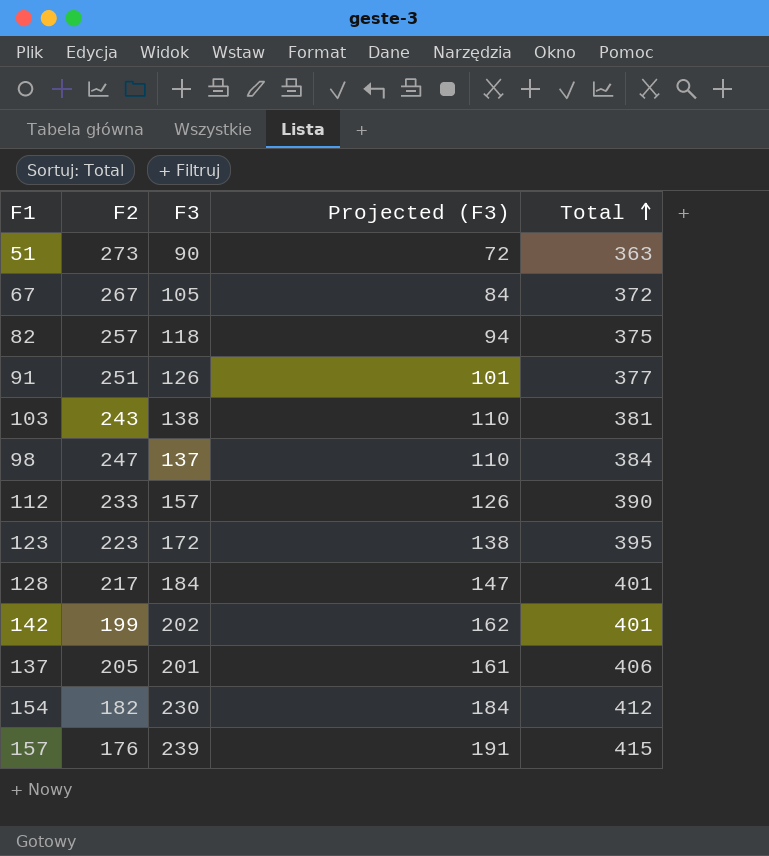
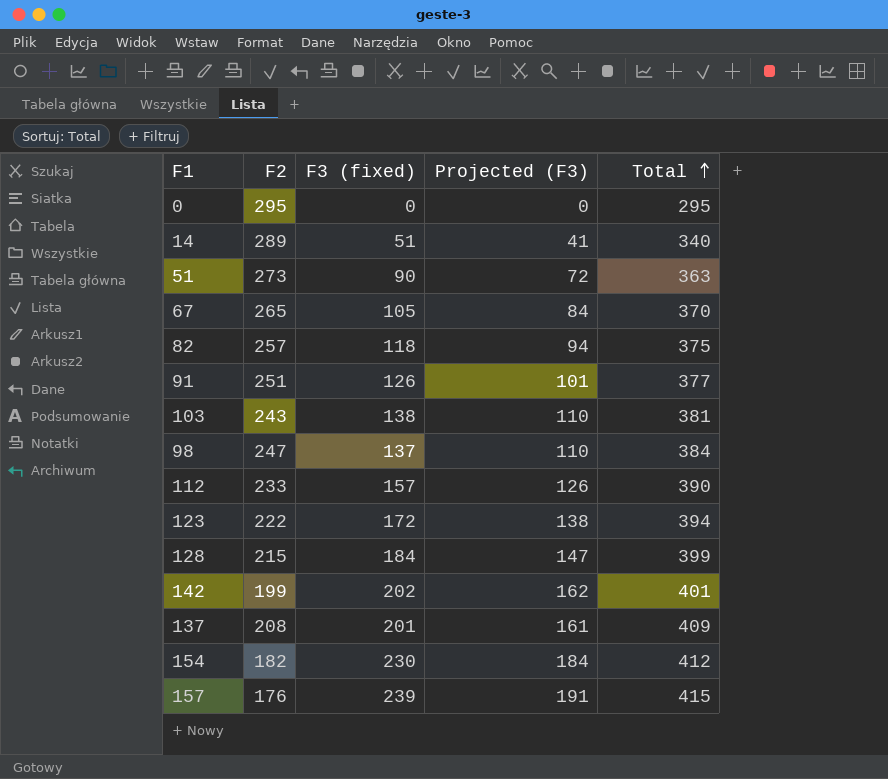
column name: F3 -> F3 (fixed)
row 0: none -> 295 | 0 | 0 | 295
row 14: none -> 289 | 51 | 41 | 340
67 | F2: 267 -> 265
67 | Total: 372 -> 370
123 | F2: 223 -> 222
123 | Total: 395 -> 394
128 | F2: 217 -> 215
128 | Total: 401 -> 399
137 | F2: 205 -> 208
137 | Total: 406 -> 409

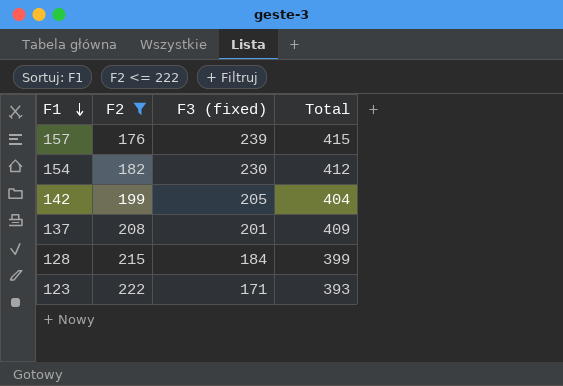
filter: none -> F2 <= 222
row order: Total ascending -> F1 descending
column Projected (F3) | formula: [F3 (fixed)] * 0.8 -> none
142 | F3 (fixed): 202 -> 205
142 | Total: 401 -> 404
123 | F3 (fixed): 172 -> 171
123 | Total: 394 -> 393

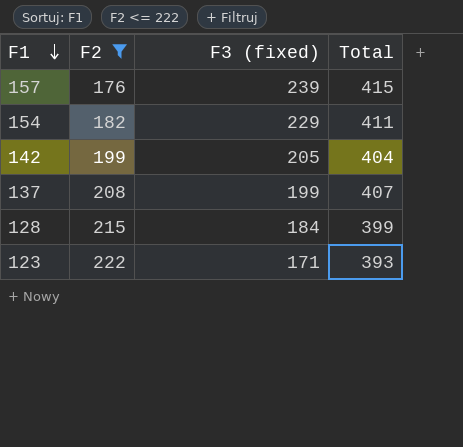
154 | F3 (fixed): 230 -> 229
154 | Total: 412 -> 411
137 | F3 (fixed): 201 -> 199
137 | Total: 409 -> 407

